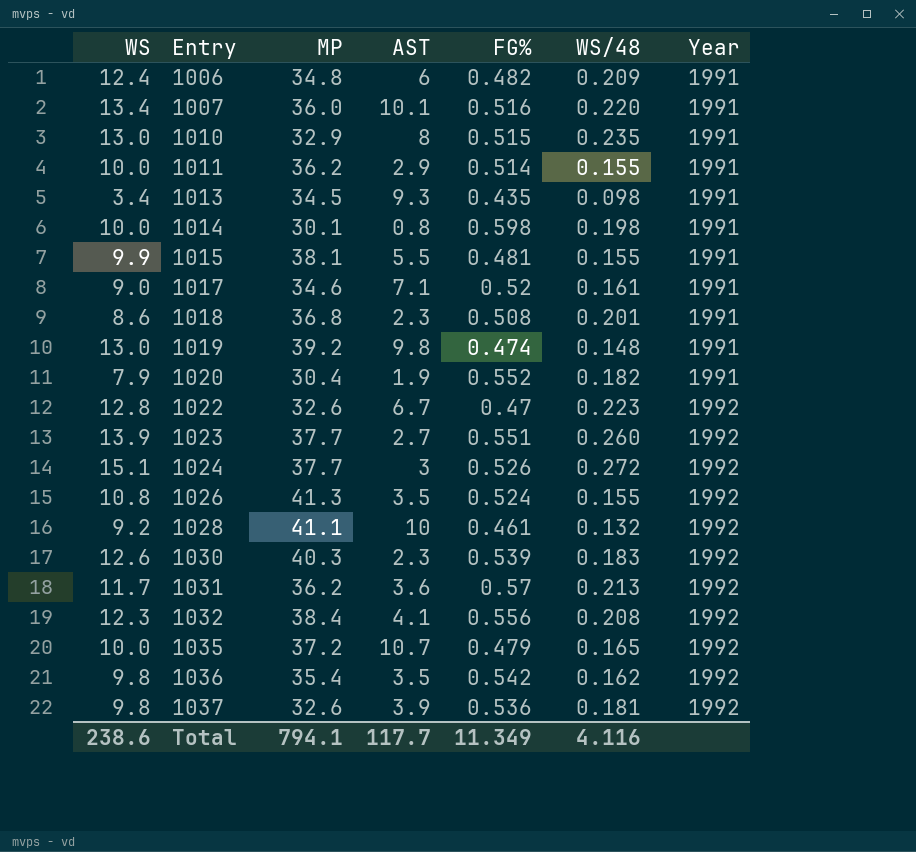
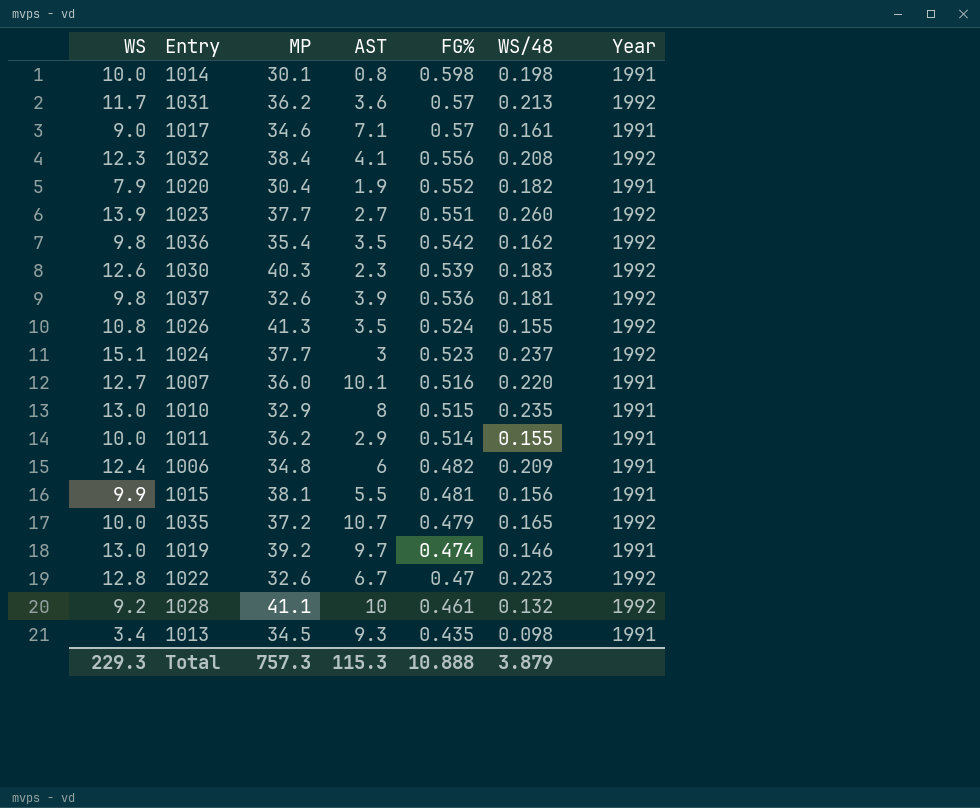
row order: Entry ascending -> FG% descending
row 1018: 8.6 | 36.8 | 2.3 | 0.508 | 0.201 | 1991 -> none
1017 | FG%: 0.52 -> 0.57
1024 | FG%: 0.526 -> 0.523
1024 | WS/48: 0.272 -> 0.237
1007 | WS: 13.4 -> 12.7
1015 | WS/48: 0.155 -> 0.156
1019 | AST: 9.8 -> 9.7
1019 | WS/48: 0.148 -> 0.146
Total | WS: 238.6 -> 229.3
Total | MP: 794.1 -> 757.3
Total | AST: 117.7 -> 115.3
Total | FG%: 11.349 -> 10.888
Total | WS/48: 4.116 -> 3.879

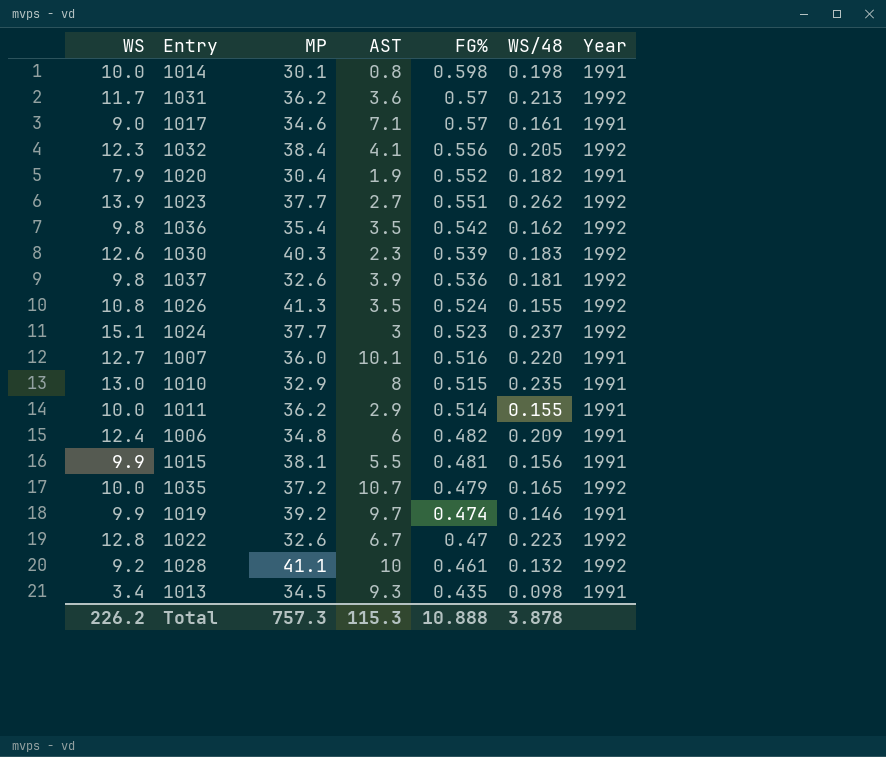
1032 | WS/48: 0.208 -> 0.205
1023 | WS/48: 0.260 -> 0.262
1019 | WS: 13.0 -> 9.9
Total | WS: 229.3 -> 226.2
Total | WS/48: 3.879 -> 3.878

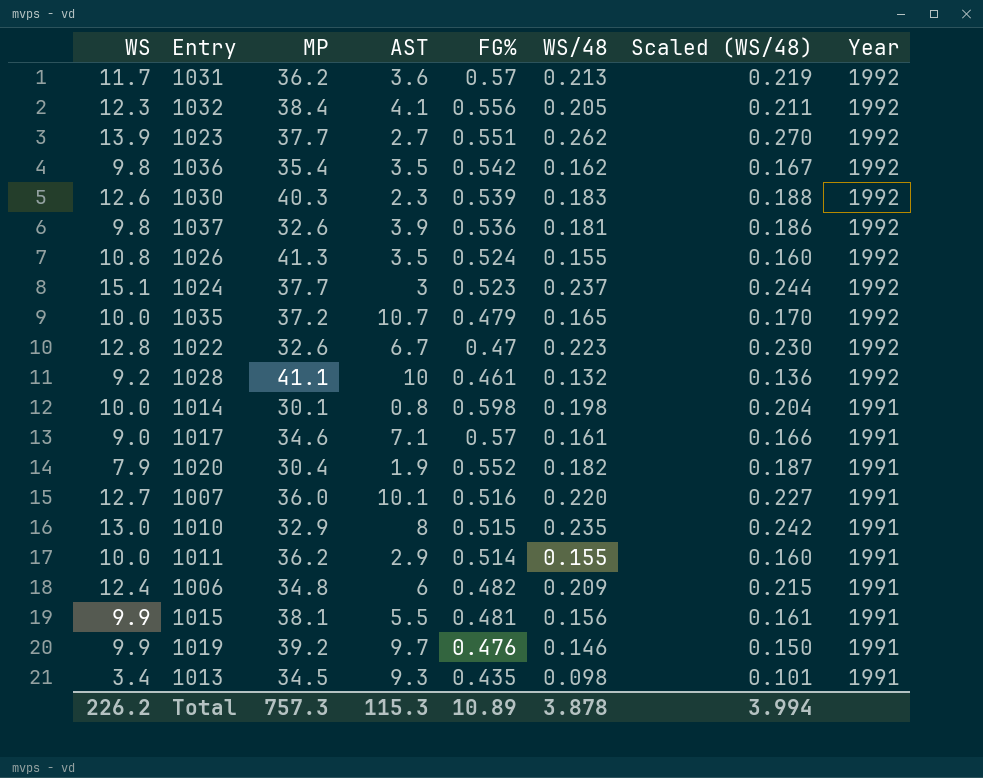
row order: FG% descending -> Year descending
column Scaled (WS/48) | formula: none -> [WS/48] * 1.03
1019 | FG%: 0.474 -> 0.476
Total | FG%: 10.888 -> 10.89

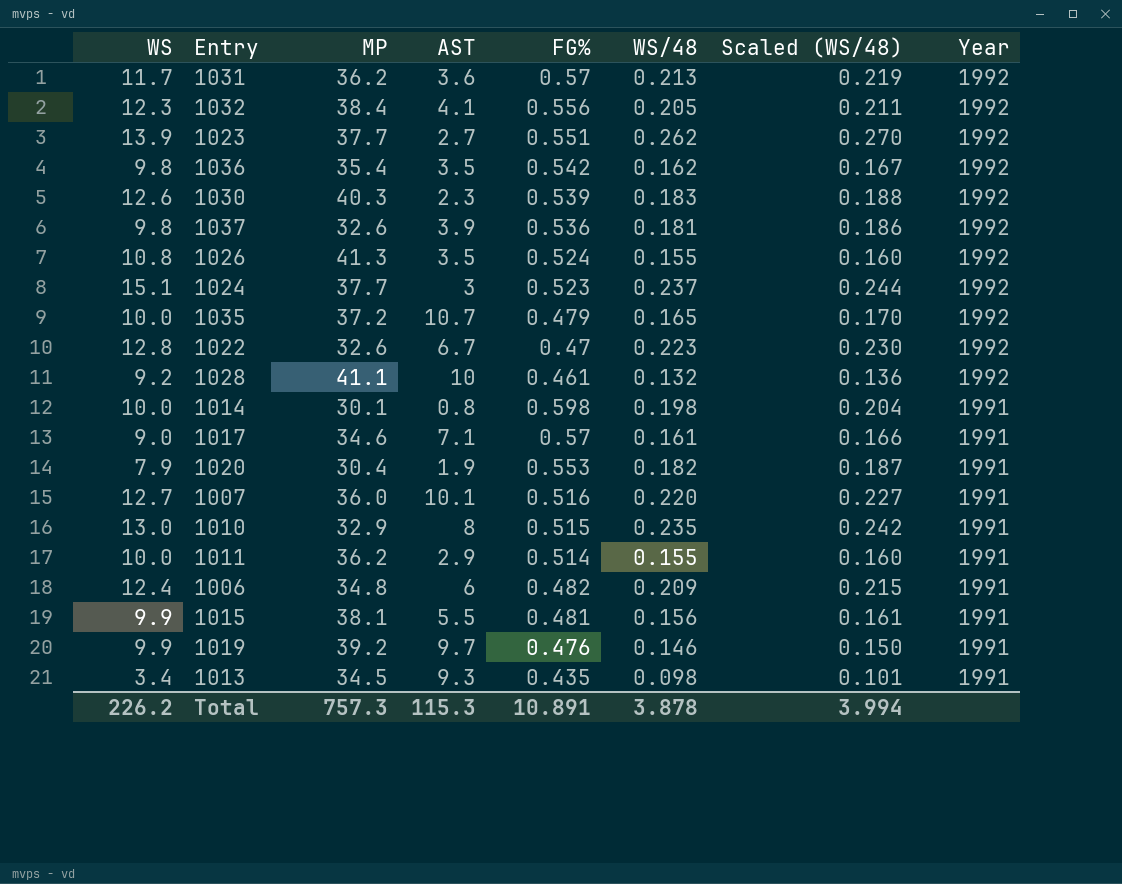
1020 | FG%: 0.552 -> 0.553
Total | FG%: 10.89 -> 10.891

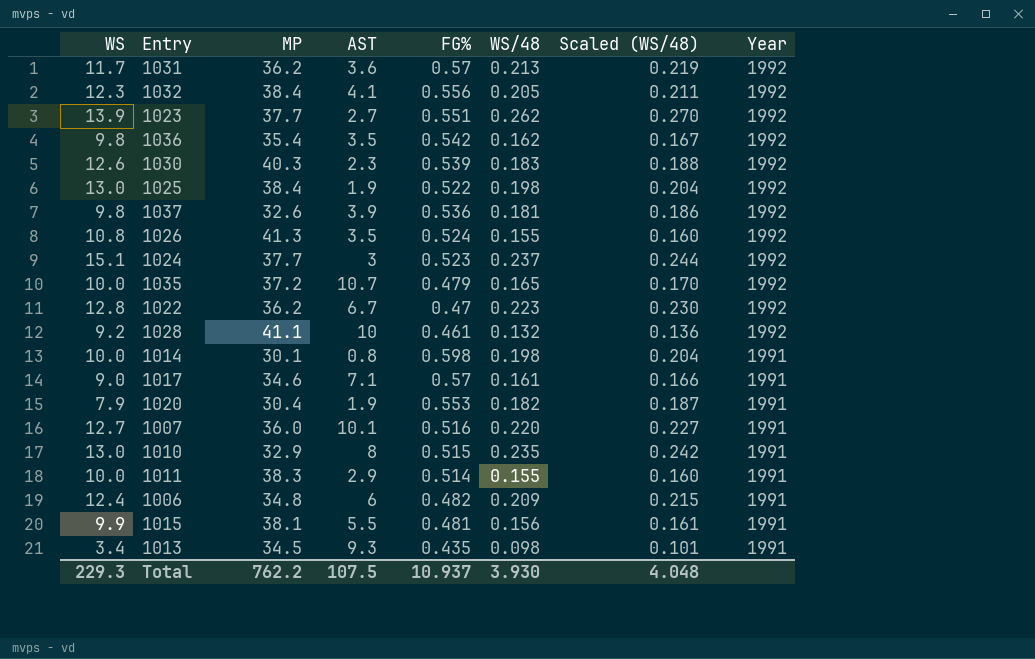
row 1019: 9.9 | 39.2 | 9.7 | 0.476 | 0.146 | 0.150 | 1991 -> none
row 1025: none -> 13.0 | 38.4 | 1.9 | 0.522 | 0.198 | 0.204 | 1992
1022 | MP: 32.6 -> 36.2
1011 | MP: 36.2 -> 38.3
Total | WS: 226.2 -> 229.3
Total | MP: 757.3 -> 762.2
Total | AST: 115.3 -> 107.5
Total | FG%: 10.891 -> 10.937
Total | WS/48: 3.878 -> 3.930
Total | Scaled (WS/48): 3.994 -> 4.048

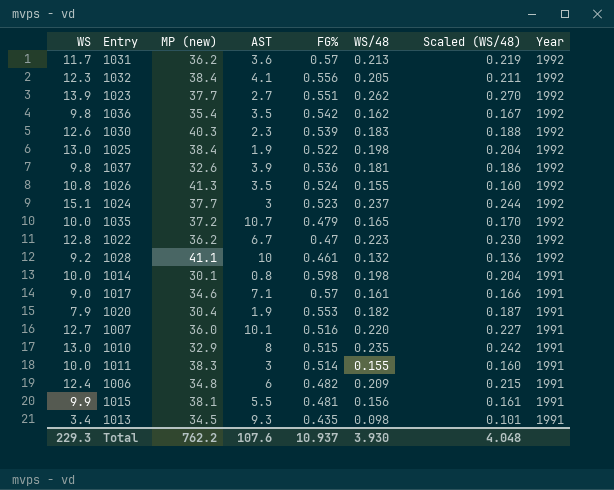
column name: MP -> MP (new)
1011 | AST: 2.9 -> 3
Total | AST: 107.5 -> 107.6

